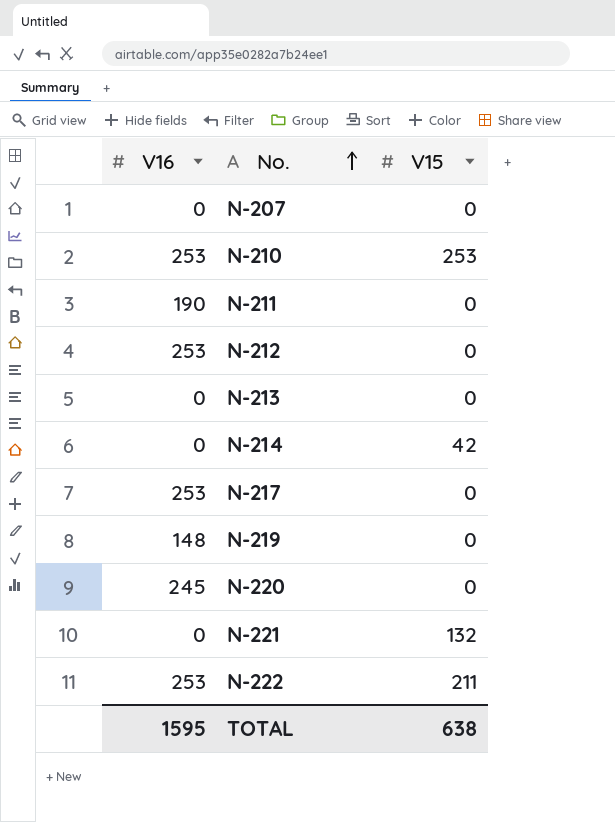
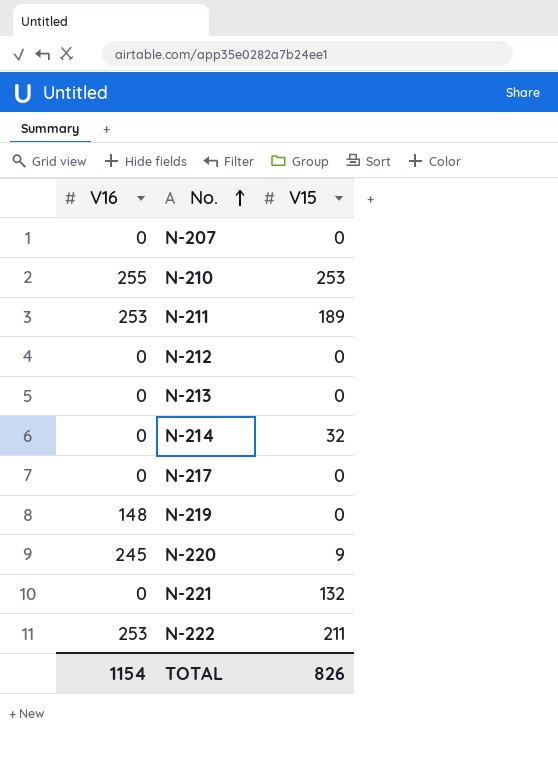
N-210 | V16: 253 -> 255
N-211 | V16: 190 -> 253
N-211 | V15: 0 -> 189
N-212 | V16: 253 -> 0
N-214 | V15: 42 -> 32
N-217 | V16: 253 -> 0
N-220 | V15: 0 -> 9
TOTAL | V16: 1595 -> 1154
TOTAL | V15: 638 -> 826

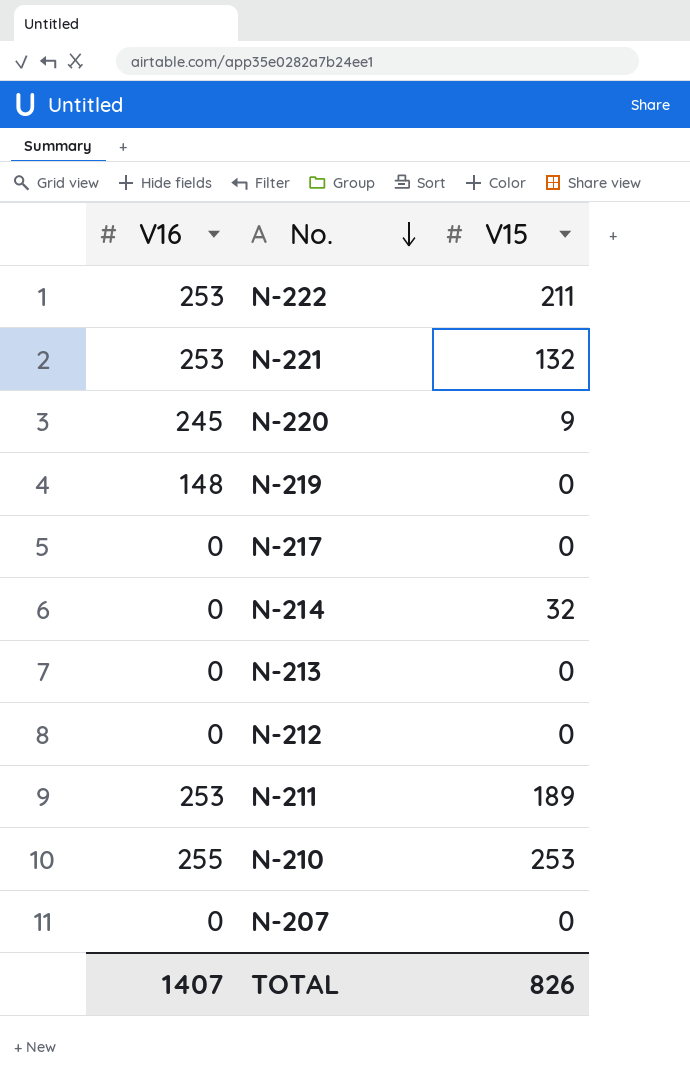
row order: No. ascending -> No. descending
N-221 | V16: 0 -> 253
TOTAL | V16: 1154 -> 1407

